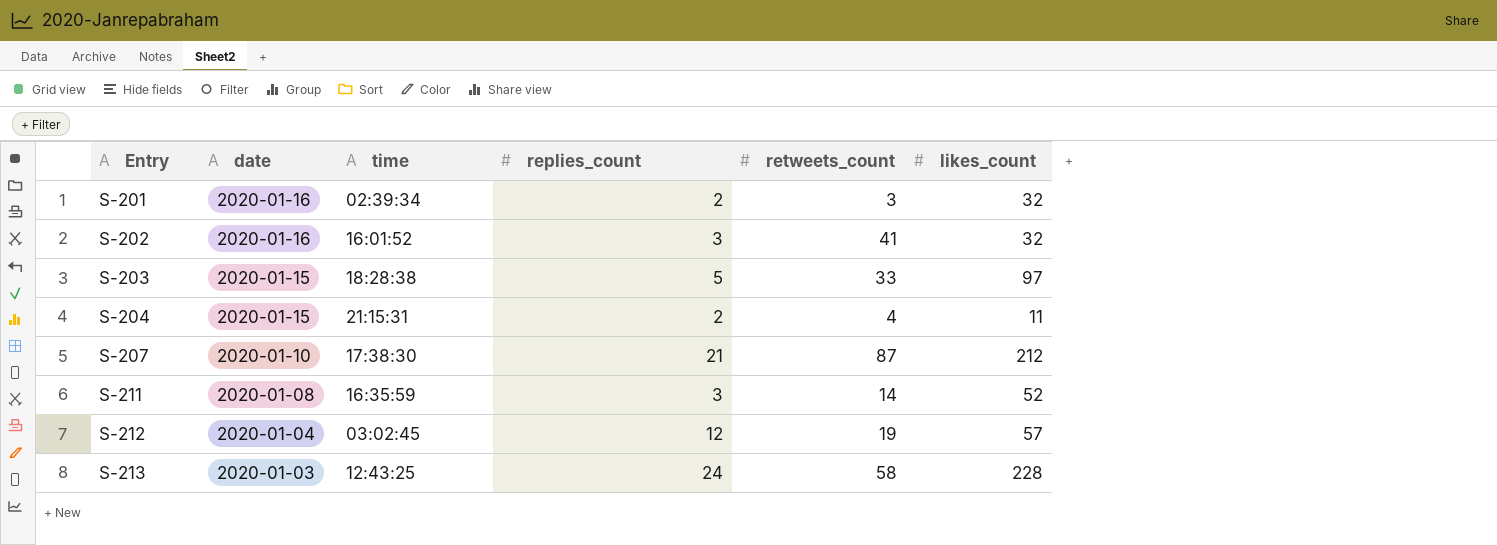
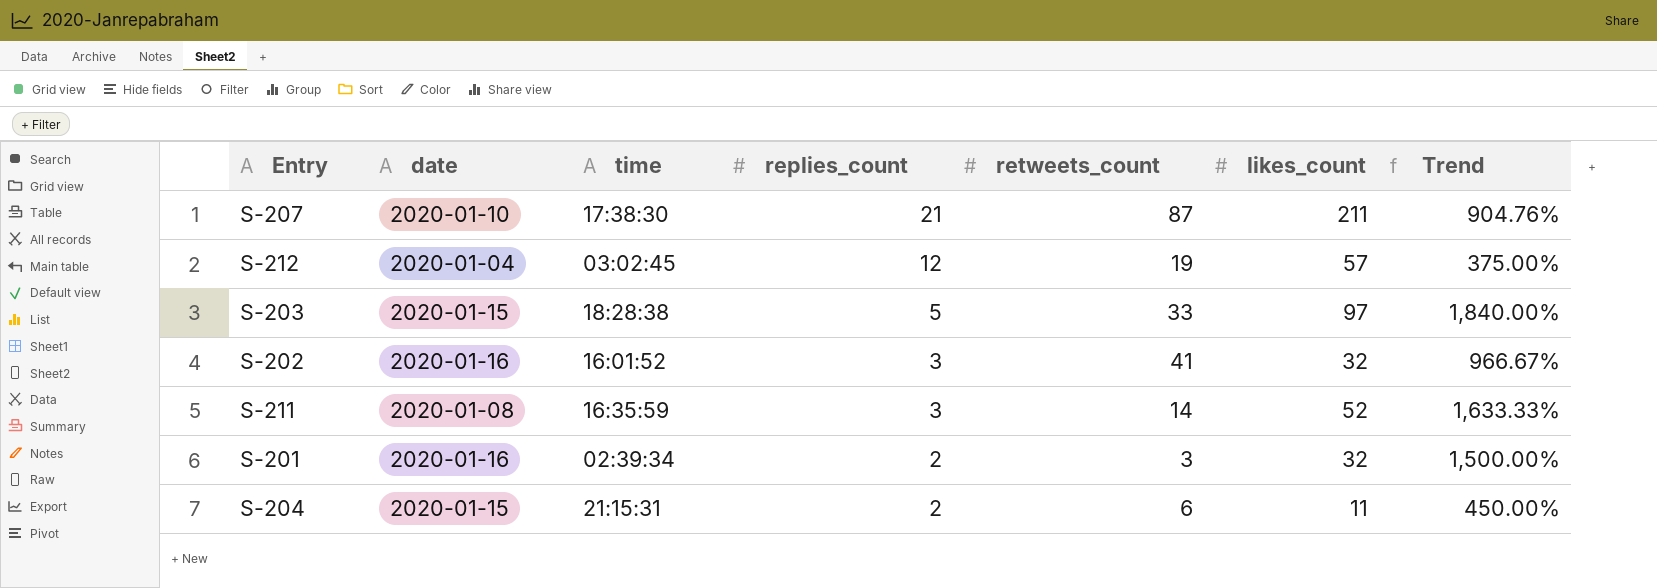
row order: Entry ascending -> replies_count descending
column Trend | formula: none -> ([likes_count] - [replies_count]) / [replies_count]
row S-213: 2020-01-03 | 12:43:25 | 24 | 58 | 228 -> none
S-207 | likes_count: 212 -> 211
S-204 | retweets_count: 4 -> 6

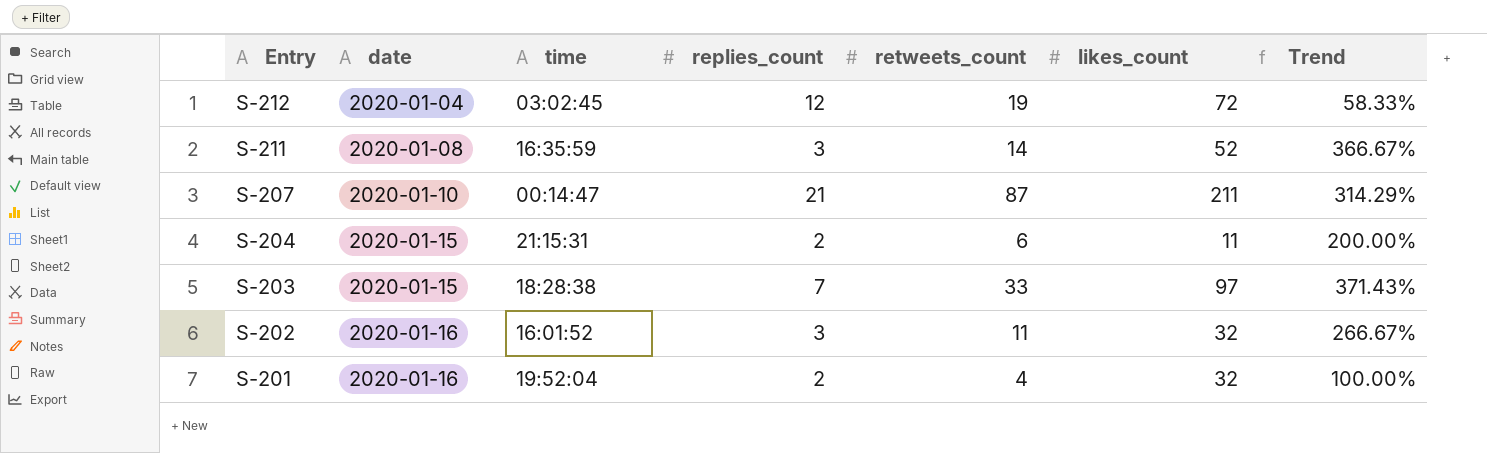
row order: replies_count descending -> Entry descending
column Trend | formula: ([likes_count] - [replies_count]) / [replies_count] -> ([retweets_count] - [replies_count]) / [replies_count]
S-212 | likes_count: 57 -> 72
S-207 | time: 17:38:30 -> 00:14:47
S-203 | replies_count: 5 -> 7
S-202 | retweets_count: 41 -> 11
S-201 | time: 02:39:34 -> 19:52:04
S-201 | retweets_count: 3 -> 4

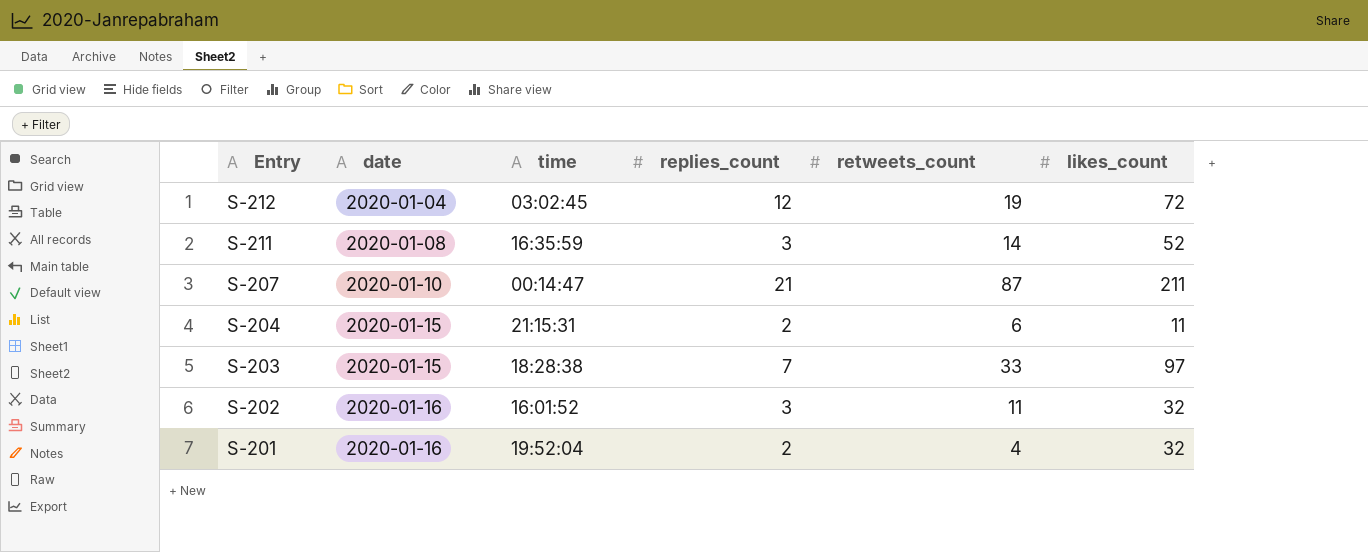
column Trend | formula: ([retweets_count] - [replies_count]) / [replies_count] -> none

